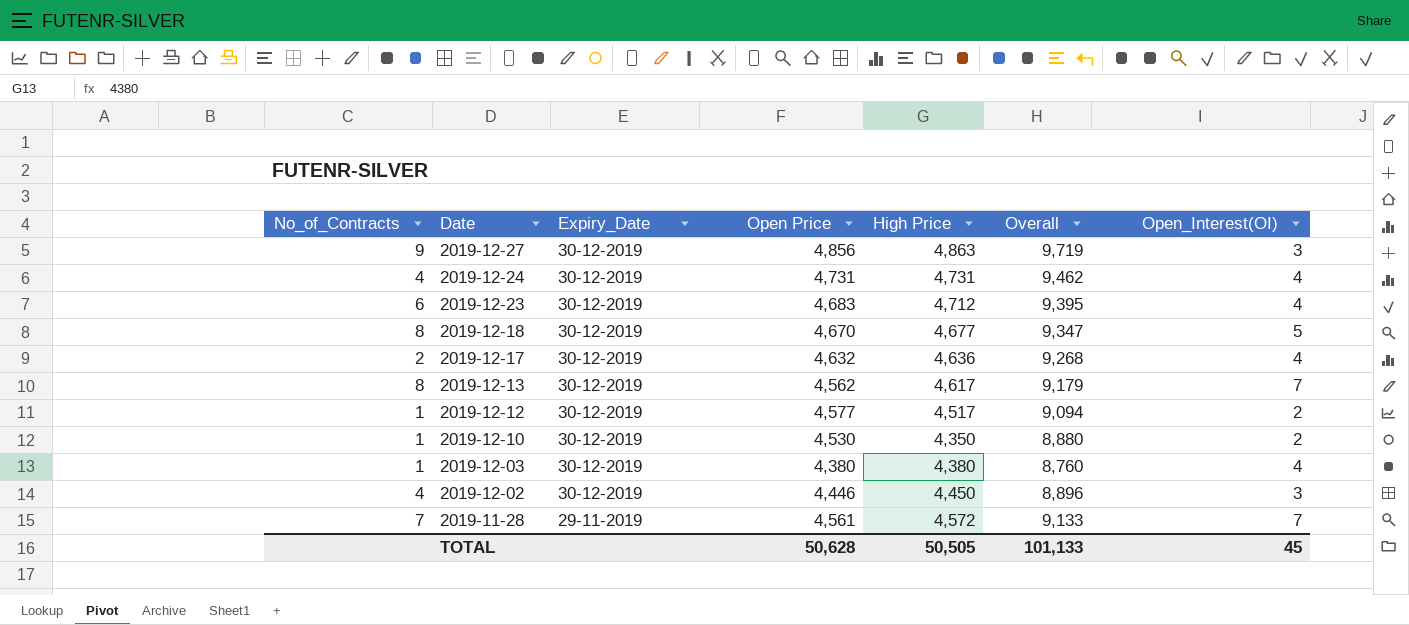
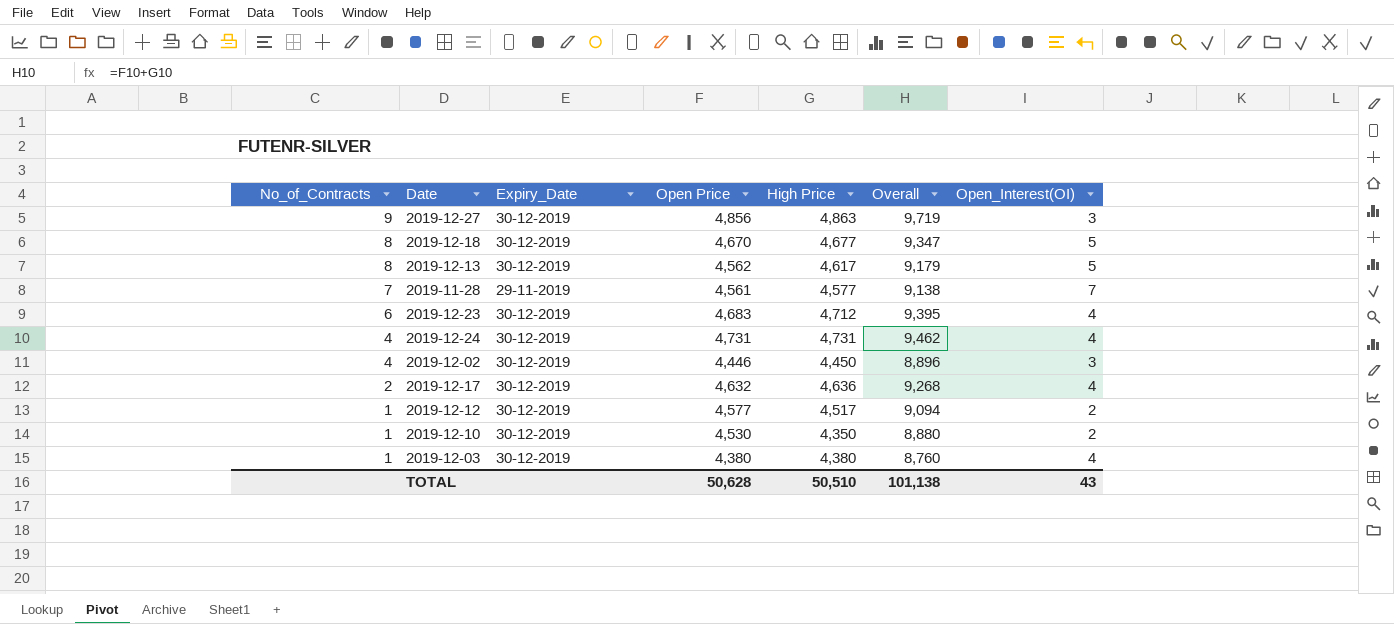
row order: Date descending -> No_of_Contracts descending
2019-12-13 | Open_Interest(OI): 7 -> 5
2019-11-28 | High Price: 4,572 -> 4,577
2019-11-28 | Overall: 9,133 -> 9,138
TOTAL | High Price: 50,505 -> 50,510
TOTAL | Overall: 101,133 -> 101,138
TOTAL | Open_Interest(OI): 45 -> 43

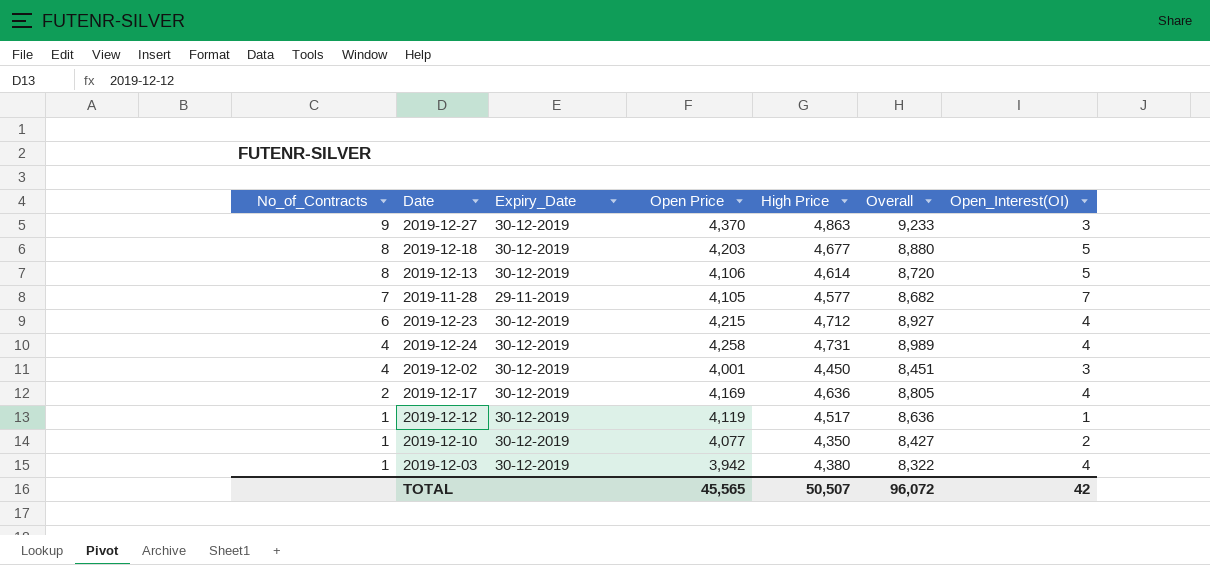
2019-12-27 | Open Price: 4,856 -> 4,370
2019-12-27 | Overall: 9,719 -> 9,233
2019-12-18 | Open Price: 4,670 -> 4,203
2019-12-18 | Overall: 9,347 -> 8,880
2019-12-13 | Open Price: 4,562 -> 4,106
2019-12-13 | High Price: 4,617 -> 4,614
2019-12-13 | Overall: 9,179 -> 8,720
2019-11-28 | Open Price: 4,561 -> 4,105
2019-11-28 | Overall: 9,138 -> 8,682
2019-12-23 | Open Price: 4,683 -> 4,215
2019-12-23 | Overall: 9,395 -> 8,927
2019-12-24 | Open Price: 4,731 -> 4,258
2019-12-24 | Overall: 9,462 -> 8,989
2019-12-02 | Open Price: 4,446 -> 4,001
2019-12-02 | Overall: 8,896 -> 8,451
2019-12-17 | Open Price: 4,632 -> 4,169
2019-12-17 | Overall: 9,268 -> 8,805
2019-12-12 | Open Price: 4,577 -> 4,119
2019-12-12 | Overall: 9,094 -> 8,636
2019-12-12 | Open_Interest(OI): 2 -> 1
2019-12-10 | Open Price: 4,530 -> 4,077
2019-12-10 | Overall: 8,880 -> 8,427
2019-12-03 | Open Price: 4,380 -> 3,942
2019-12-03 | Overall: 8,760 -> 8,322
TOTAL | Open Price: 50,628 -> 45,565
TOTAL | High Price: 50,510 -> 50,507
TOTAL | Overall: 101,138 -> 96,072
TOTAL | Open_Interest(OI): 43 -> 42

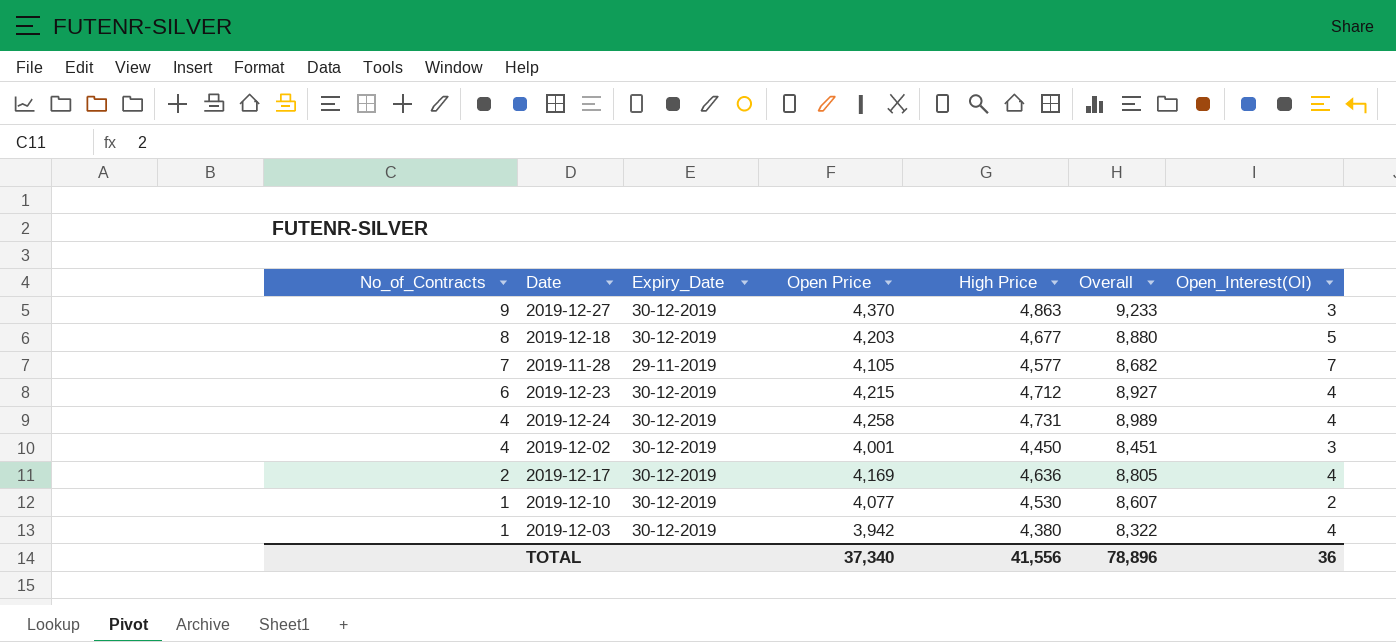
row 2019-12-13: 8 | 30-12-2019 | 4,106 | 4,614 | 8,720 | 5 -> none
row 2019-12-12: 1 | 30-12-2019 | 4,119 | 4,517 | 8,636 | 1 -> none
2019-12-10 | High Price: 4,350 -> 4,530
2019-12-10 | Overall: 8,427 -> 8,607
TOTAL | Open Price: 45,565 -> 37,340
TOTAL | High Price: 50,507 -> 41,556
TOTAL | Overall: 96,072 -> 78,896
TOTAL | Open_Interest(OI): 42 -> 36

